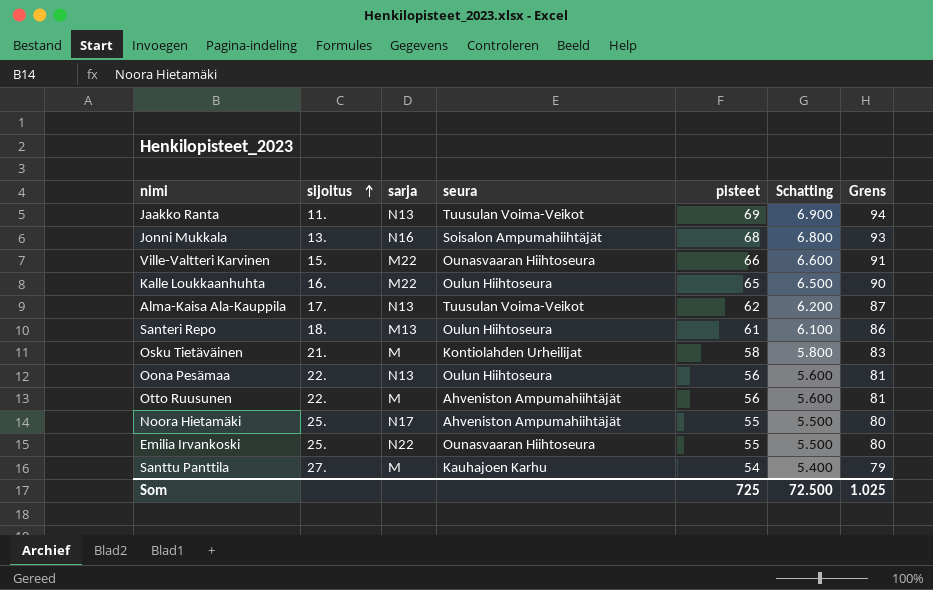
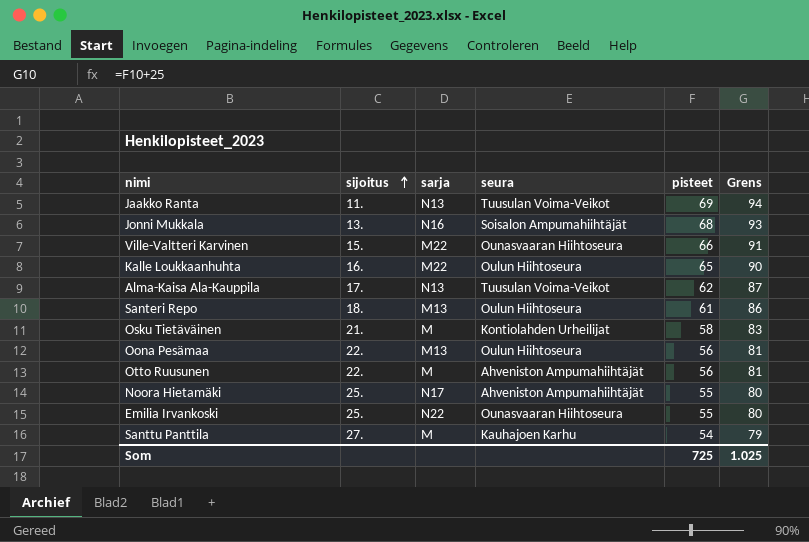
column Schatting | formula: [pisteet] * 100 -> none
Oona Pesämaa | sarja: N13 -> M13

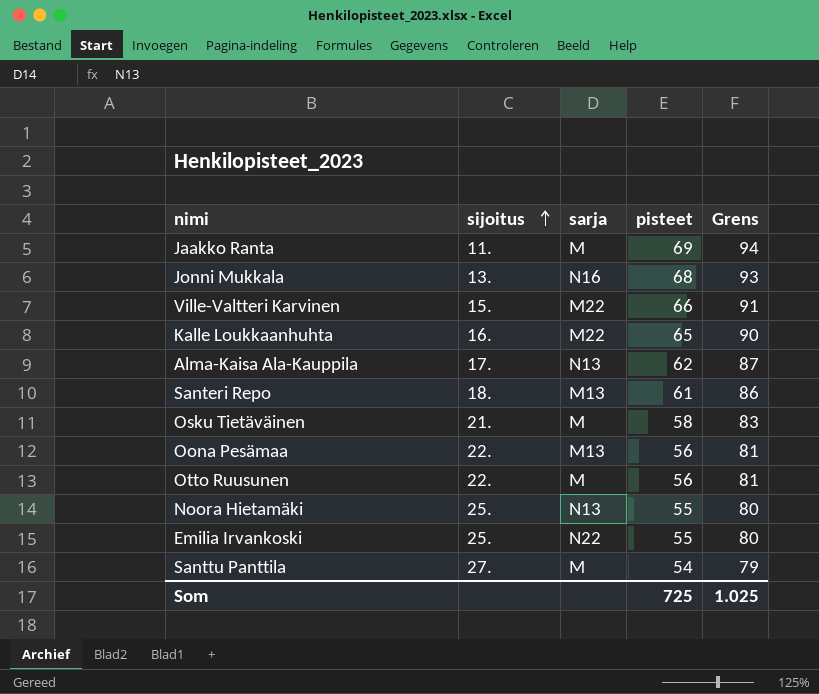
column seura | position: 4 -> none
Jaakko Ranta | sarja: N13 -> M
Noora Hietamäki | sarja: N17 -> N13

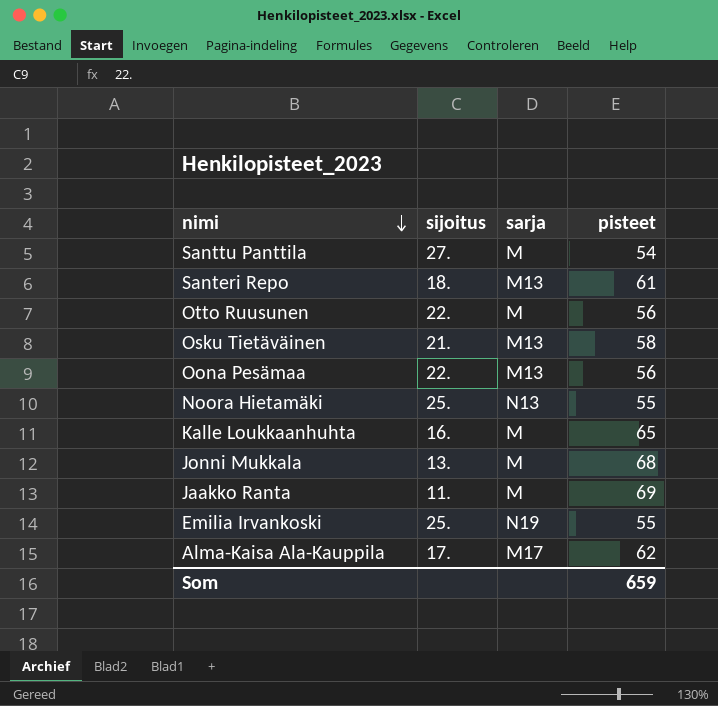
row order: sijoitus ascending -> nimi descending
column Grens | formula: [pisteet] + 25 -> none
row Ville-Valtteri Karvinen: 15. | M22 | 66 | 91 -> none
Osku Tietäväinen | sarja: M -> M13
Kalle Loukkaanhuhta | sarja: M22 -> M
Jonni Mukkala | sarja: N16 -> M
Emilia Irvankoski | sarja: N22 -> N19
Alma-Kaisa Ala-Kauppila | sarja: N13 -> M17
Som | pisteet: 725 -> 659

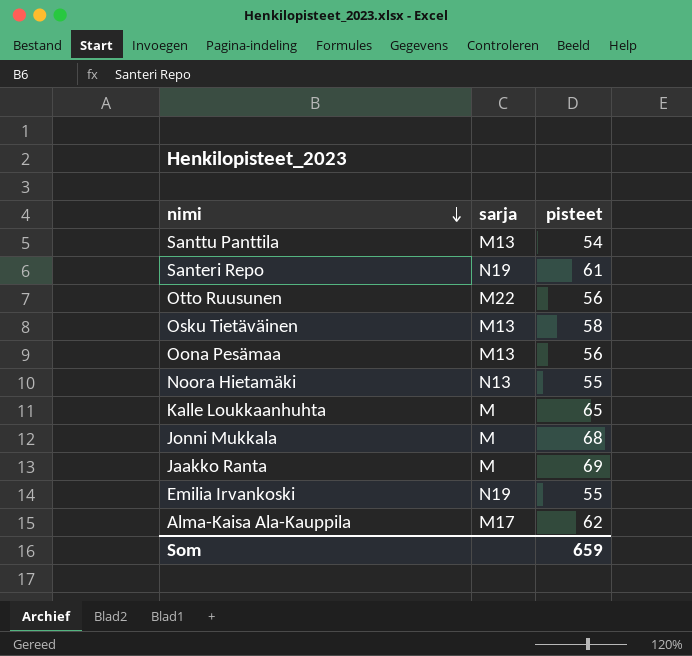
column sijoitus | position: 2 -> none
Santtu Panttila | sarja: M -> M13
Santeri Repo | sarja: M13 -> N19
Otto Ruusunen | sarja: M -> M22

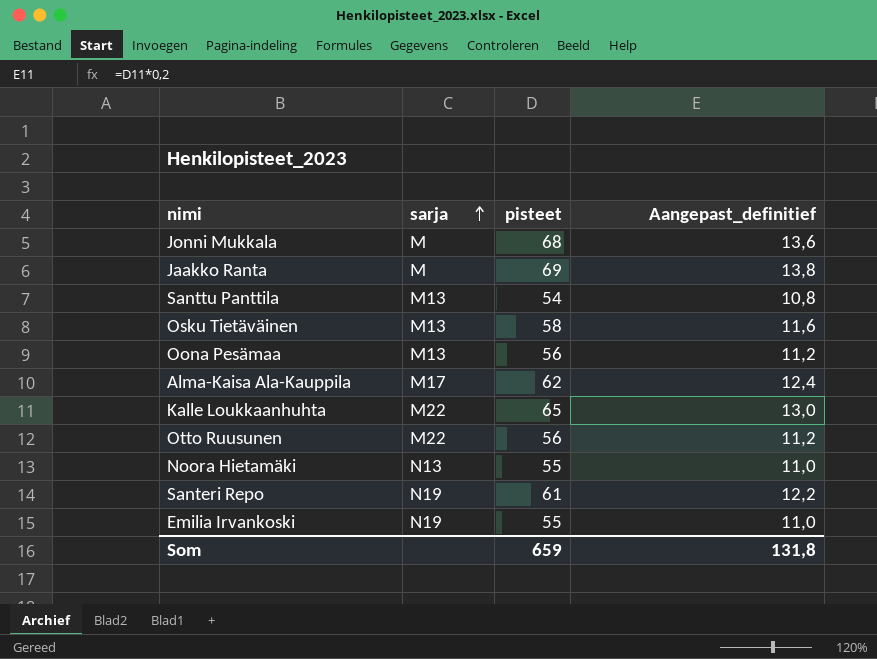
row order: nimi descending -> sarja ascending
column Aangepast_definitief | formula: none -> [pisteet] * 0,2
Kalle Loukkaanhuhta | sarja: M -> M22

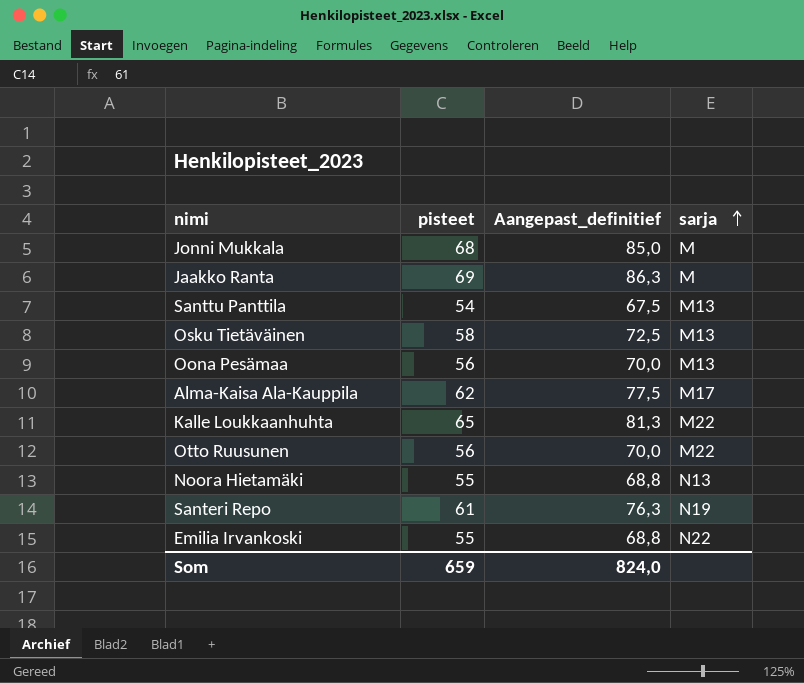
column Aangepast_definitief | formula: [pisteet] * 0,2 -> [pisteet] * 1,25
column sarja | position: 2 -> 4
Emilia Irvankoski | sarja: N19 -> N22
Som | Aangepast_definitief: 131,8 -> 824,0

